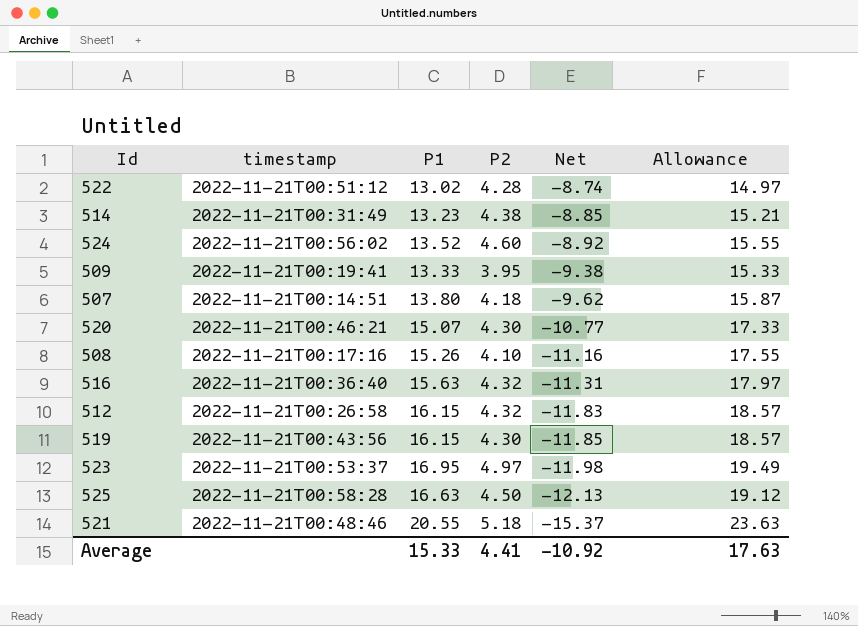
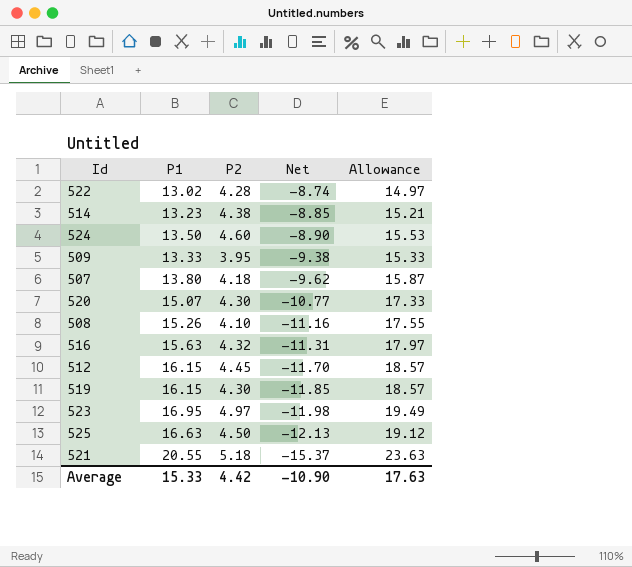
column timestamp | position: 2 -> none
524 | P1: 13.52 -> 13.50
524 | Net: -8.92 -> -8.90
524 | Allowance: 15.55 -> 15.53
512 | P2: 4.32 -> 4.45
512 | Net: -11.83 -> -11.70
Average | P2: 4.41 -> 4.42
Average | Net: -10.92 -> -10.90

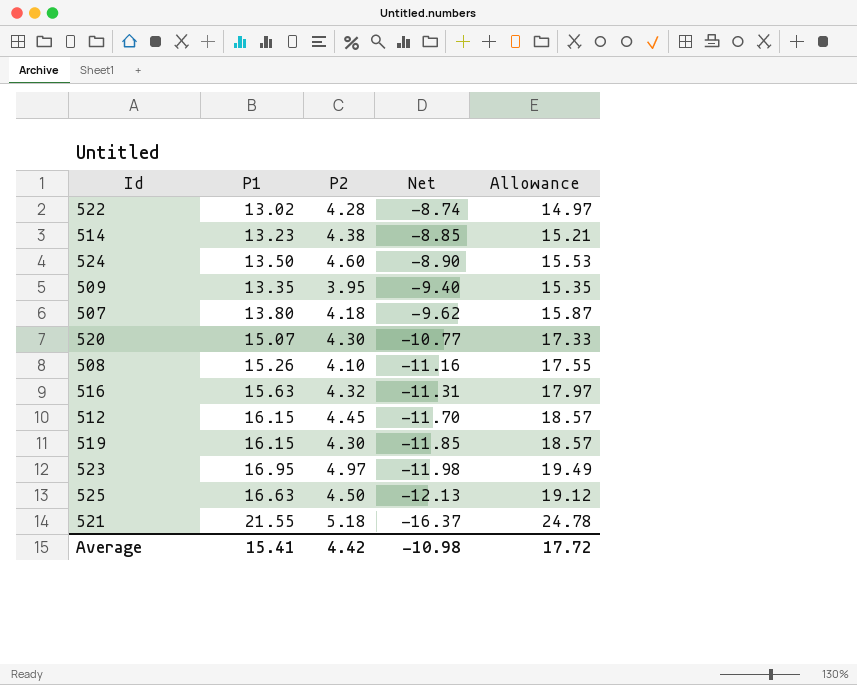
509 | P1: 13.33 -> 13.35
509 | Net: -9.38 -> -9.40
509 | Allowance: 15.33 -> 15.35
521 | P1: 20.55 -> 21.55
521 | Net: -15.37 -> -16.37
521 | Allowance: 23.63 -> 24.78
Average | P1: 15.33 -> 15.41
Average | Net: -10.90 -> -10.98
Average | Allowance: 17.63 -> 17.72

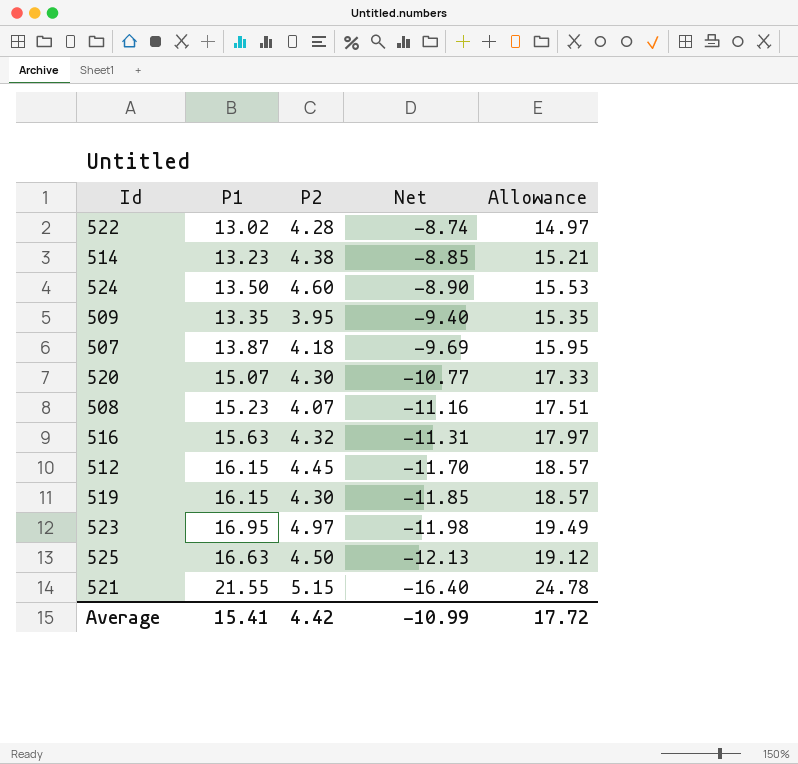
507 | P1: 13.80 -> 13.87
507 | Net: -9.62 -> -9.69
507 | Allowance: 15.87 -> 15.95
508 | P1: 15.26 -> 15.23
508 | P2: 4.10 -> 4.07
508 | Allowance: 17.55 -> 17.51
521 | P2: 5.18 -> 5.15
521 | Net: -16.37 -> -16.40
Average | Net: -10.98 -> -10.99

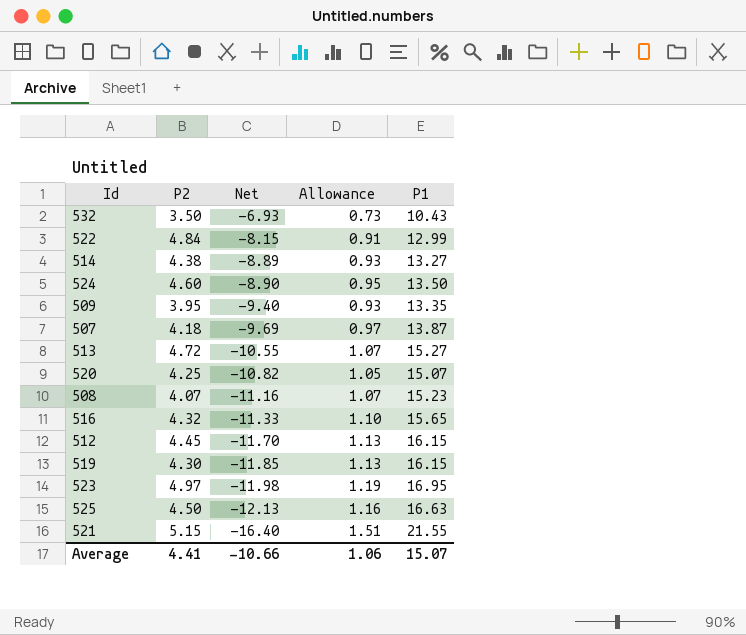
column Allowance | formula: [P1] * 1.15 -> [P1] * 0.07
column P1 | position: 2 -> 5
row 532: none -> 3.50 | -6.93 | 0.73 | 10.43
522 | P2: 4.28 -> 4.84
522 | Net: -8.74 -> -8.15
522 | P1: 13.02 -> 12.99
514 | Net: -8.85 -> -8.89
514 | P1: 13.23 -> 13.27
row 513: none -> 4.72 | -10.55 | 1.07 | 15.27
520 | P2: 4.30 -> 4.25
520 | Net: -10.77 -> -10.82
516 | Net: -11.31 -> -11.33
516 | P1: 15.63 -> 15.65
Average | P2: 4.42 -> 4.41
Average | Net: -10.99 -> -10.66
Average | Allowance: 17.72 -> 1.06
Average | P1: 15.41 -> 15.07

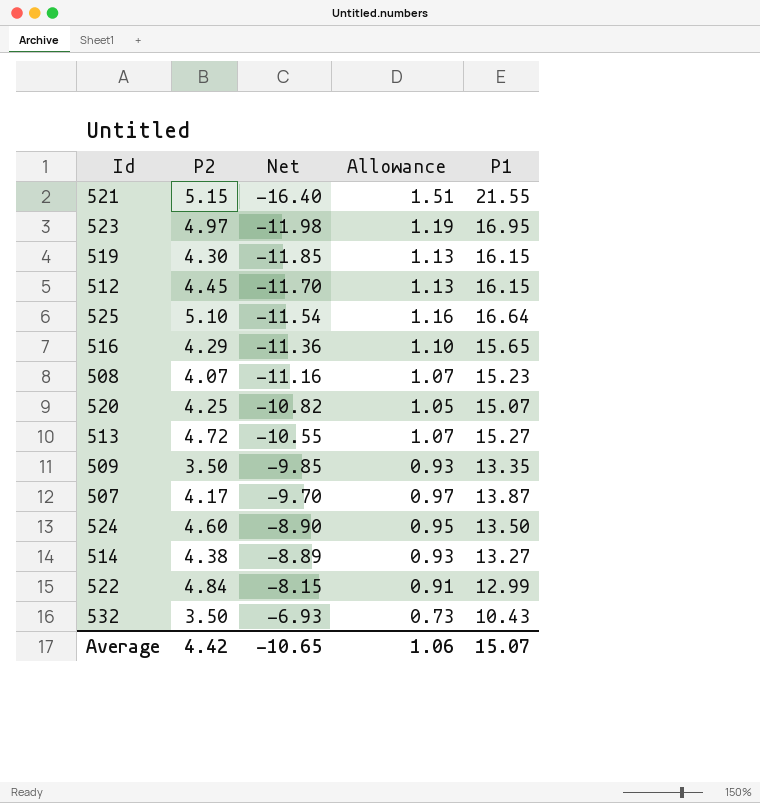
row order: Net descending -> Net ascending
525 | P2: 4.50 -> 5.10
525 | Net: -12.13 -> -11.54
525 | P1: 16.63 -> 16.64
516 | P2: 4.32 -> 4.29
516 | Net: -11.33 -> -11.36
509 | P2: 3.95 -> 3.50
509 | Net: -9.40 -> -9.85
507 | P2: 4.18 -> 4.17
507 | Net: -9.69 -> -9.70
Average | P2: 4.41 -> 4.42
Average | Net: -10.66 -> -10.65

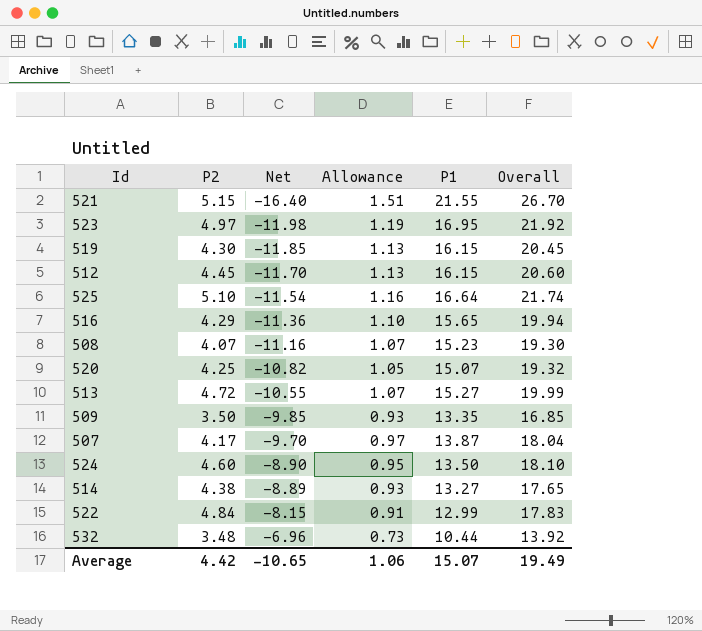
column Overall | formula: none -> [P2] + [P1]
532 | P2: 3.50 -> 3.48
532 | Net: -6.93 -> -6.96
532 | P1: 10.43 -> 10.44

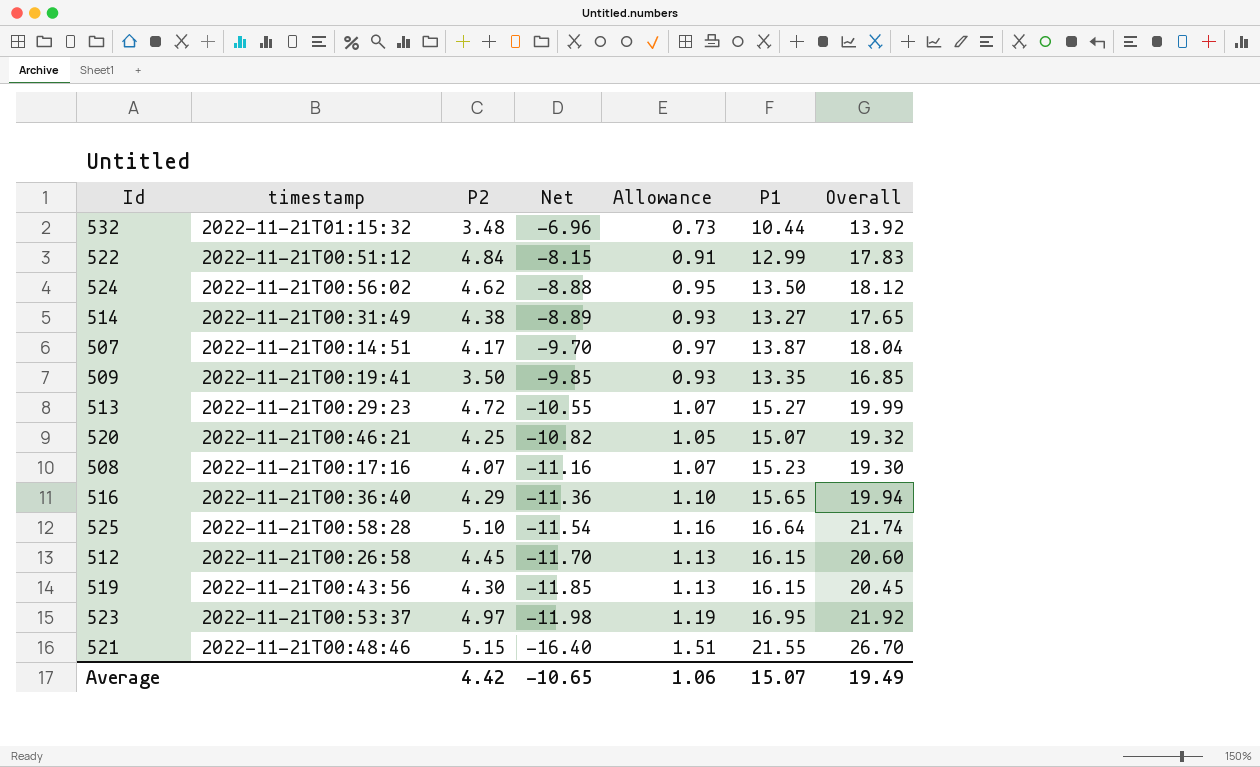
row order: Net ascending -> Net descending
column timestamp | position: none -> 2
524 | P2: 4.60 -> 4.62
524 | Net: -8.90 -> -8.88
524 | Overall: 18.10 -> 18.12

